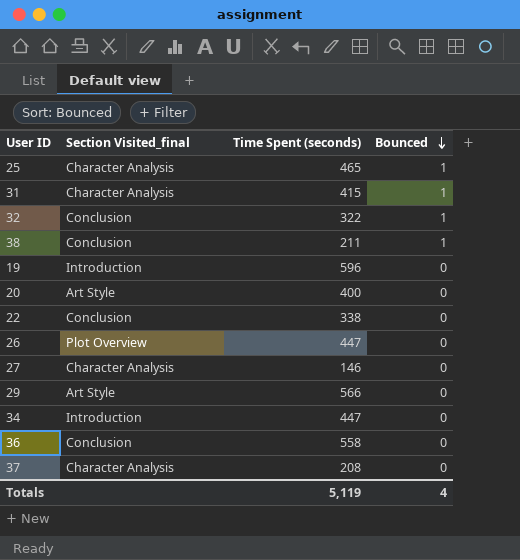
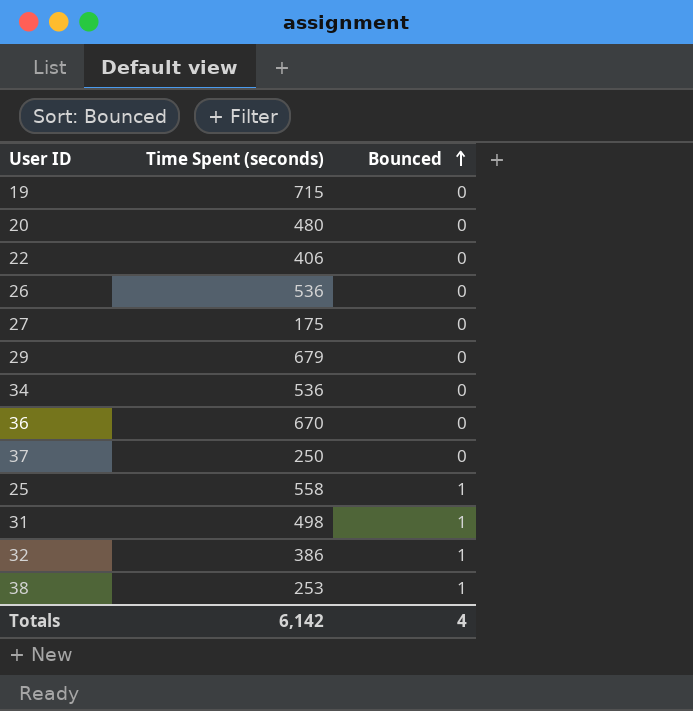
row order: Bounced descending -> Bounced ascending
column Section Visited_final | position: 2 -> none
19 | Time Spent (seconds): 596 -> 715
20 | Time Spent (seconds): 400 -> 480
22 | Time Spent (seconds): 338 -> 406
26 | Time Spent (seconds): 447 -> 536
27 | Time Spent (seconds): 146 -> 175
29 | Time Spent (seconds): 566 -> 679
34 | Time Spent (seconds): 447 -> 536
36 | Time Spent (seconds): 558 -> 670
37 | Time Spent (seconds): 208 -> 250
25 | Time Spent (seconds): 465 -> 558
31 | Time Spent (seconds): 415 -> 498
32 | Time Spent (seconds): 322 -> 386
38 | Time Spent (seconds): 211 -> 253
Totals | Time Spent (seconds): 5,119 -> 6,142

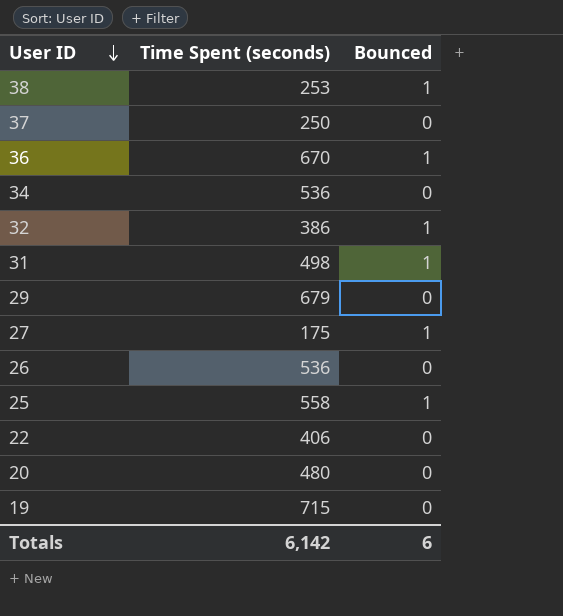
row order: Bounced ascending -> User ID descending
36 | Bounced: 0 -> 1
27 | Bounced: 0 -> 1
Totals | Bounced: 4 -> 6

